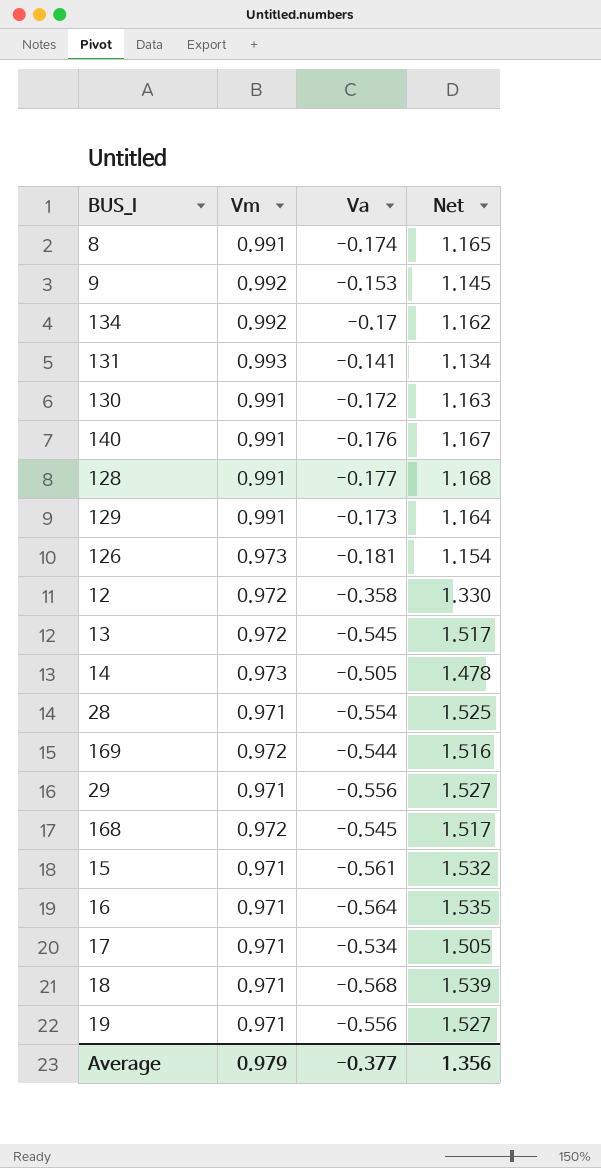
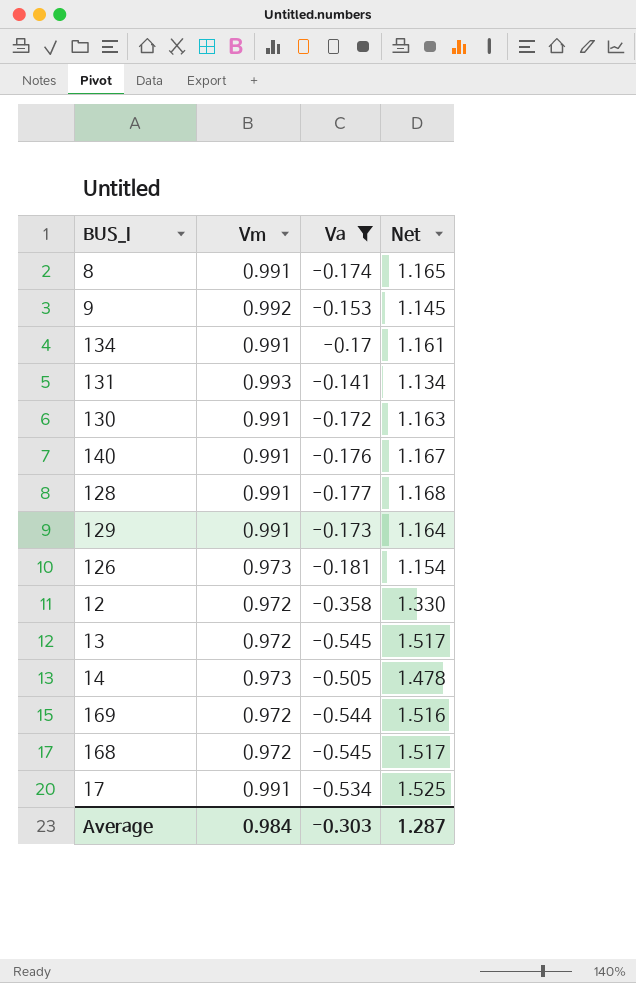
filter: none -> Va >= -0.545
134 | Vm: 0.992 -> 0.991
134 | Net: 1.162 -> 1.161
17 | Vm: 0.971 -> 0.991
17 | Net: 1.505 -> 1.525
Average | Vm: 0.979 -> 0.984
Average | Va: -0.377 -> -0.303
Average | Net: 1.356 -> 1.287

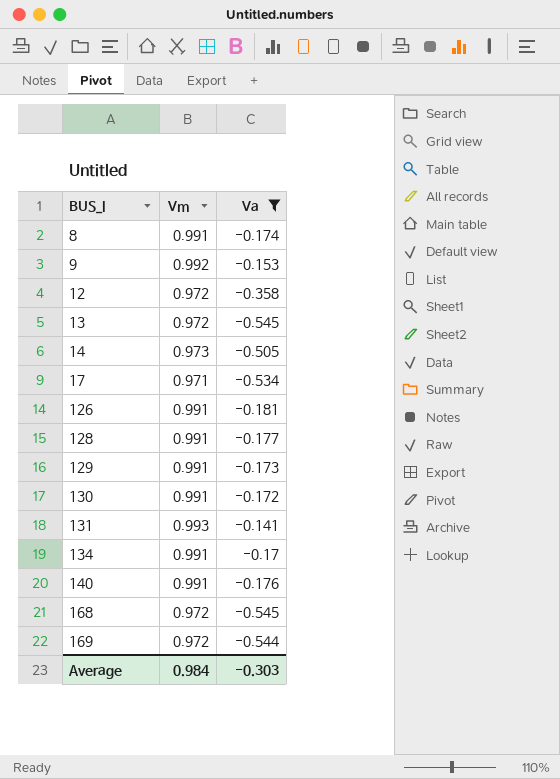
row order: none -> BUS_I ascending
column Net | formula: [Vm] - [Va] -> none
17 | Vm: 0.991 -> 0.971
126 | Vm: 0.973 -> 0.991

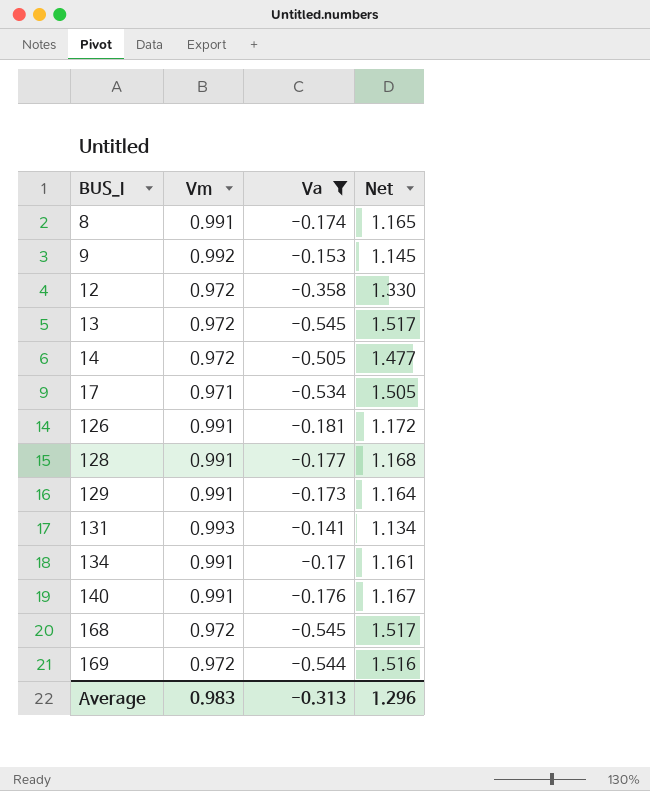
column Net | formula: none -> [Vm] - [Va]
row 130: 0.991 | -0.172 -> none
14 | Vm: 0.973 -> 0.972
Average | Vm: 0.984 -> 0.983
Average | Va: -0.303 -> -0.313

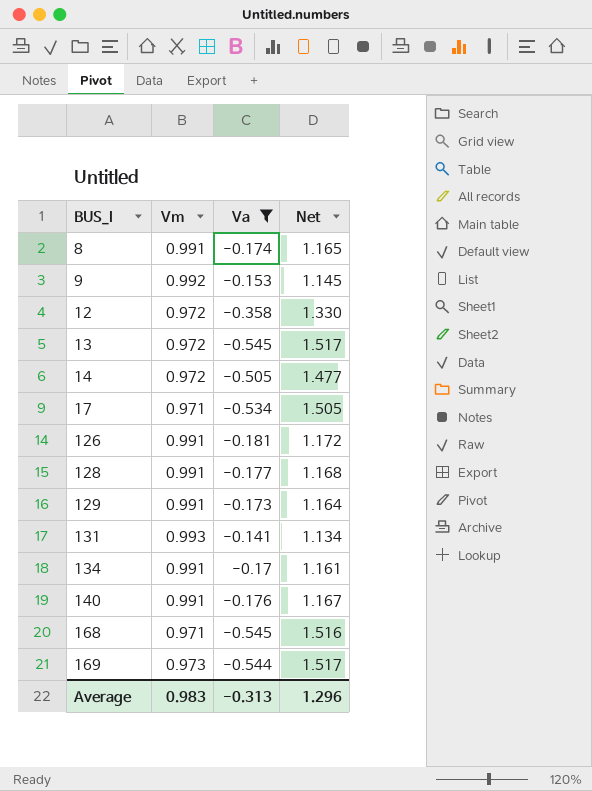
168 | Vm: 0.972 -> 0.971
168 | Net: 1.517 -> 1.516
169 | Vm: 0.972 -> 0.973
169 | Net: 1.516 -> 1.517

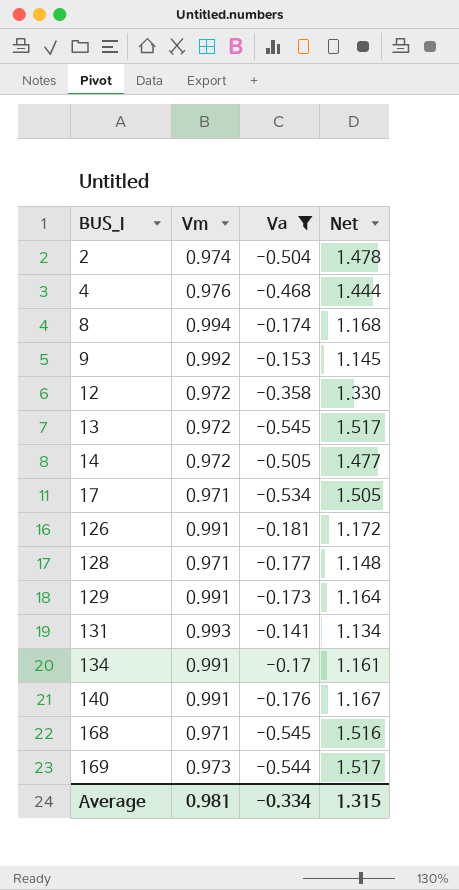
row 2: none -> 0.974 | -0.504 | 1.478
row 4: none -> 0.976 | -0.468 | 1.444
8 | Vm: 0.991 -> 0.994
8 | Net: 1.165 -> 1.168
128 | Vm: 0.991 -> 0.971
128 | Net: 1.168 -> 1.148
Average | Vm: 0.983 -> 0.981
Average | Va: -0.313 -> -0.334
Average | Net: 1.296 -> 1.315

